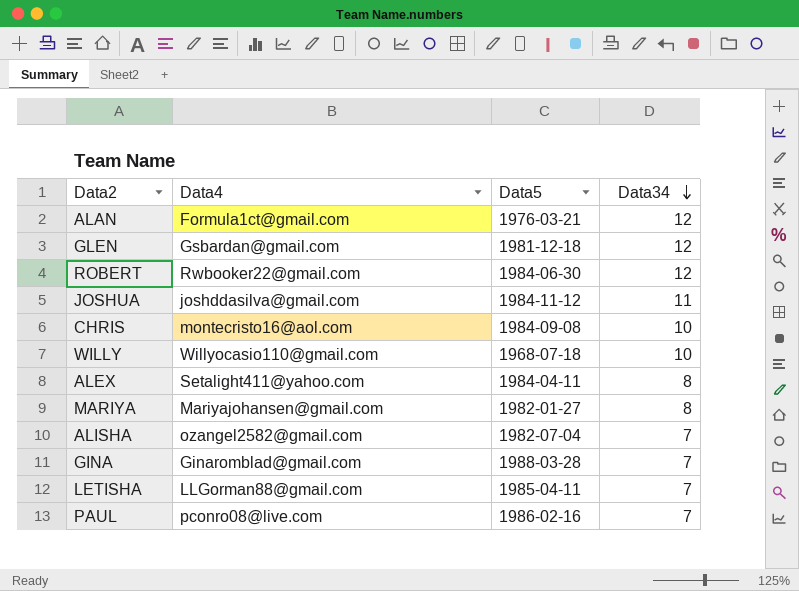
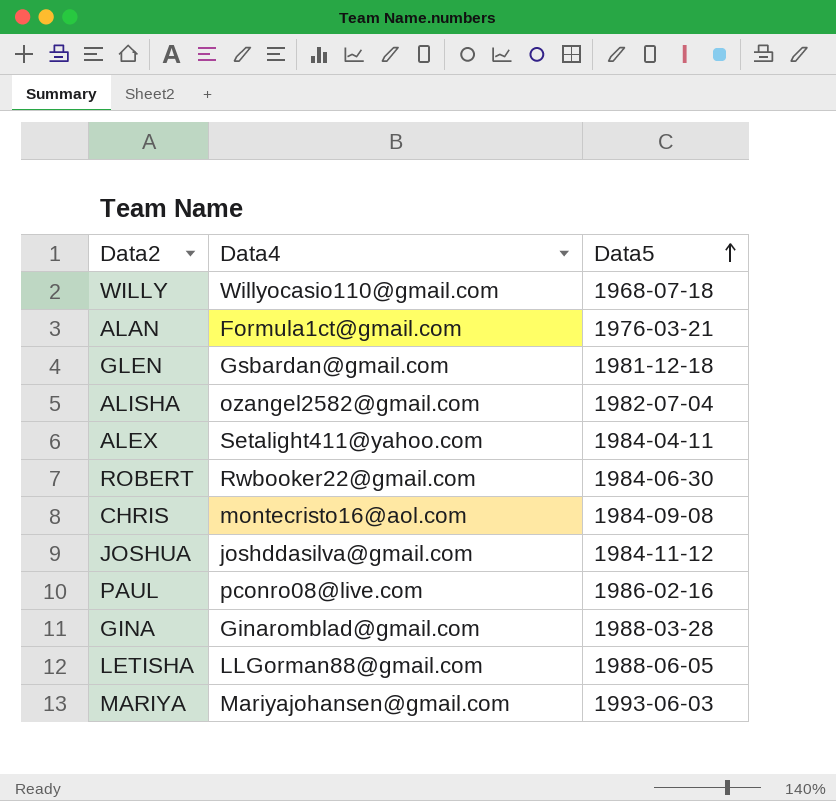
row order: Data34 descending -> Data5 ascending
column Data34 | position: 4 -> none
LETISHA | Data5: 1985-04-11 -> 1988-06-05
MARIYA | Data5: 1982-01-27 -> 1993-06-03

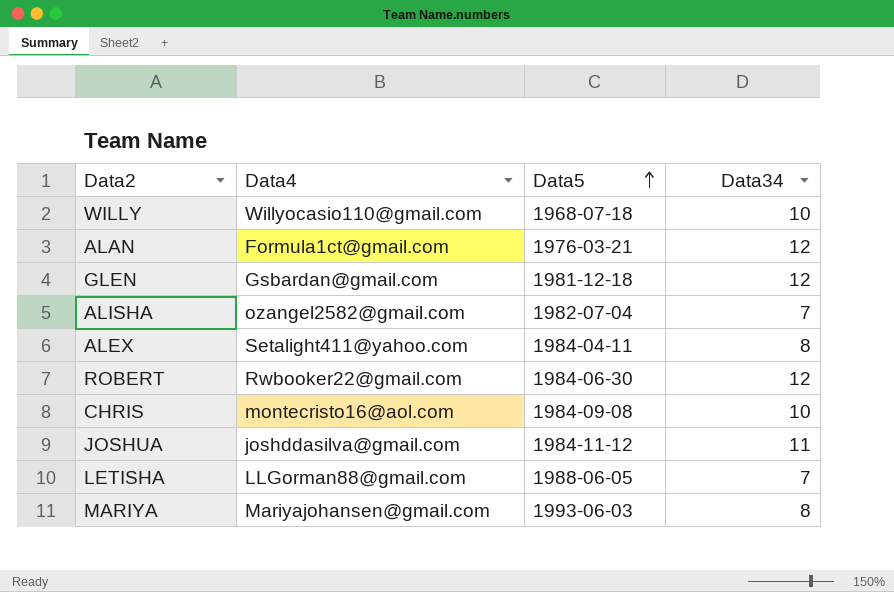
column Data34 | position: none -> 4
row PAUL: pconro08@live.com | 1986-02-16 -> none
row GINA: Ginaromblad@gmail.com | 1988-03-28 -> none

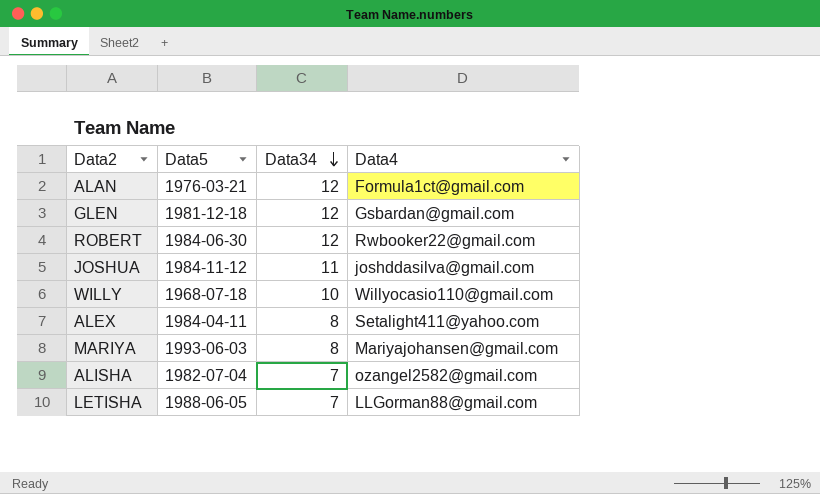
row order: Data5 ascending -> Data34 descending
column Data4 | position: 2 -> 4
row CHRIS: montecristo16@aol.com | 1984-09-08 | 10 -> none

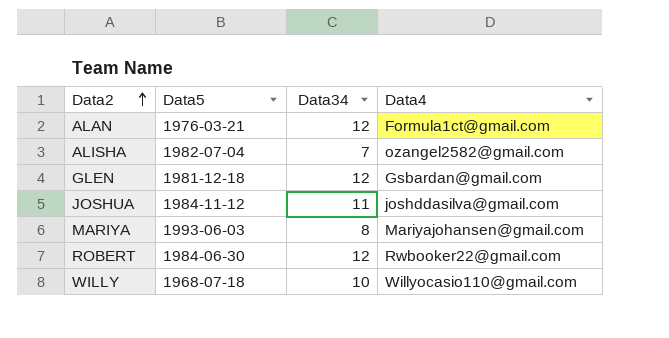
row order: Data34 descending -> Data2 ascending
row ALEX: 1984-04-11 | 8 | Setalight411@yahoo.com -> none
row LETISHA: 1988-06-05 | 7 | LLGorman88@gmail.com -> none

